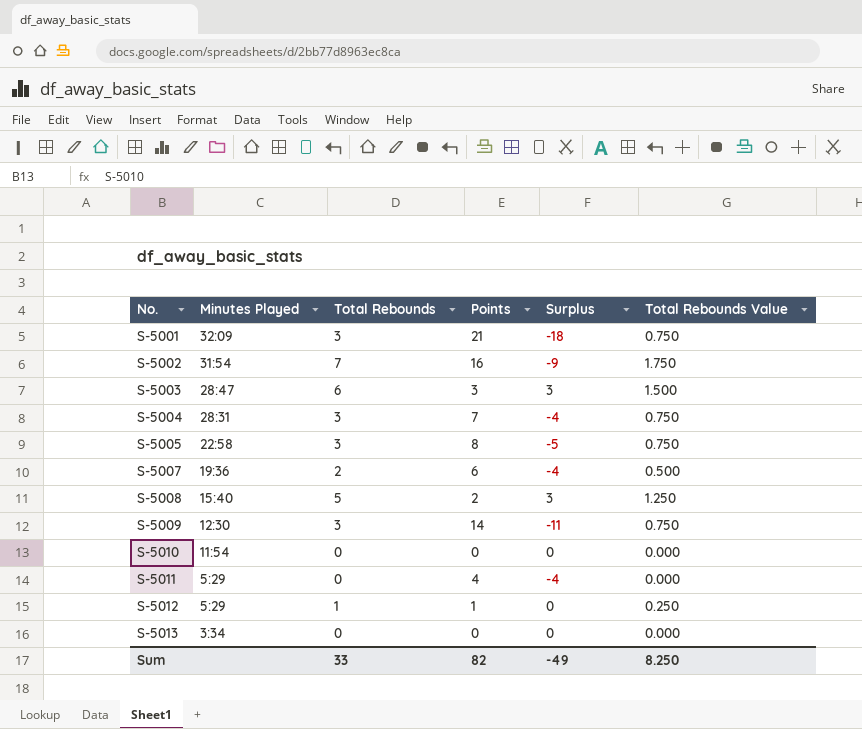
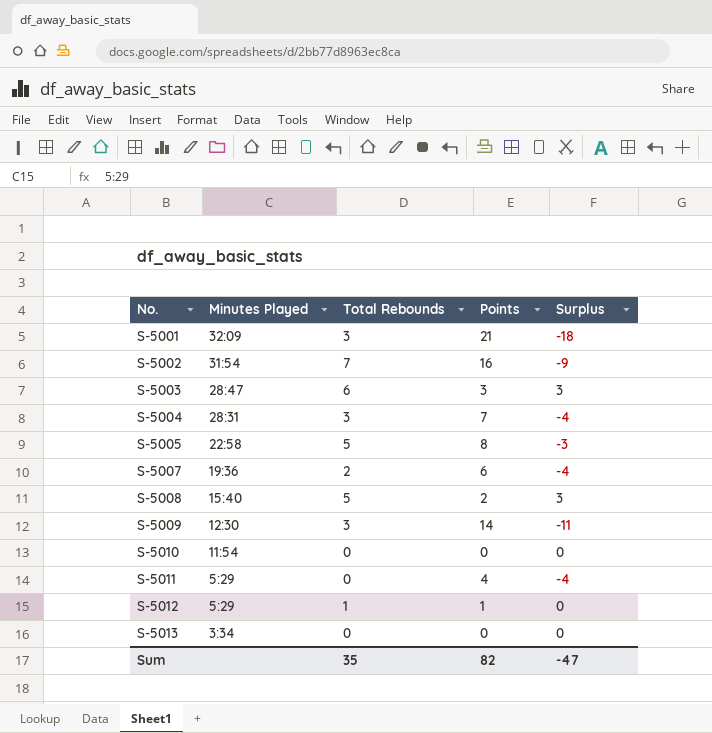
column Total Rebounds Value | formula: [Total Rebounds] * 0.25 -> none
S-5005 | Total Rebounds: 3 -> 5
S-5005 | Surplus: -5 -> -3
Sum | Total Rebounds: 33 -> 35
Sum | Surplus: -49 -> -47

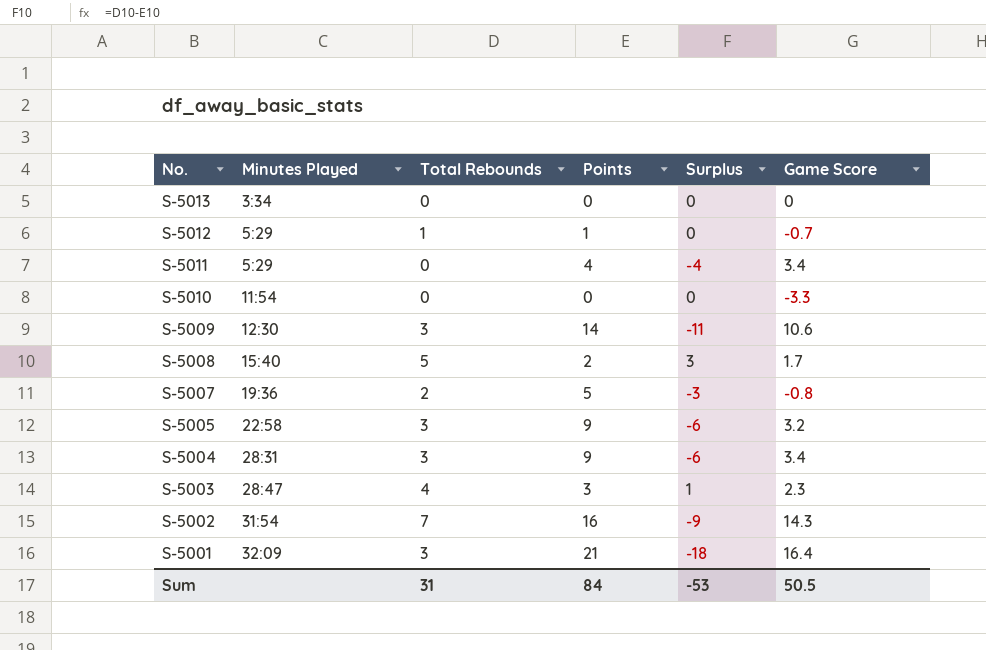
row order: No. ascending -> No. descending
column Game Score | position: none -> 6
S-5007 | Points: 6 -> 5
S-5007 | Surplus: -4 -> -3
S-5005 | Total Rebounds: 5 -> 3
S-5005 | Points: 8 -> 9
S-5005 | Surplus: -3 -> -6
S-5004 | Points: 7 -> 9
S-5004 | Surplus: -4 -> -6
S-5003 | Total Rebounds: 6 -> 4
S-5003 | Surplus: 3 -> 1
Sum | Total Rebounds: 35 -> 31
Sum | Points: 82 -> 84
Sum | Surplus: -47 -> -53

